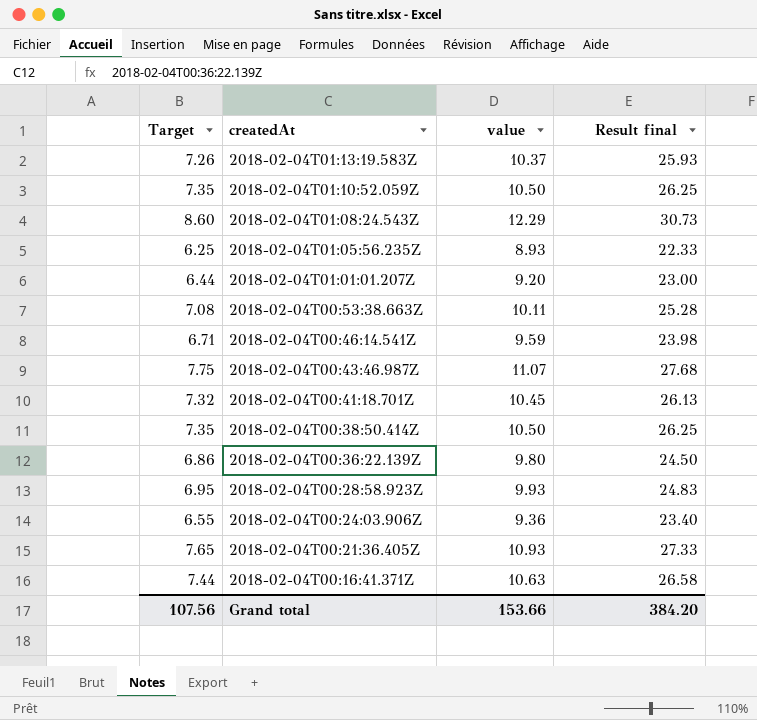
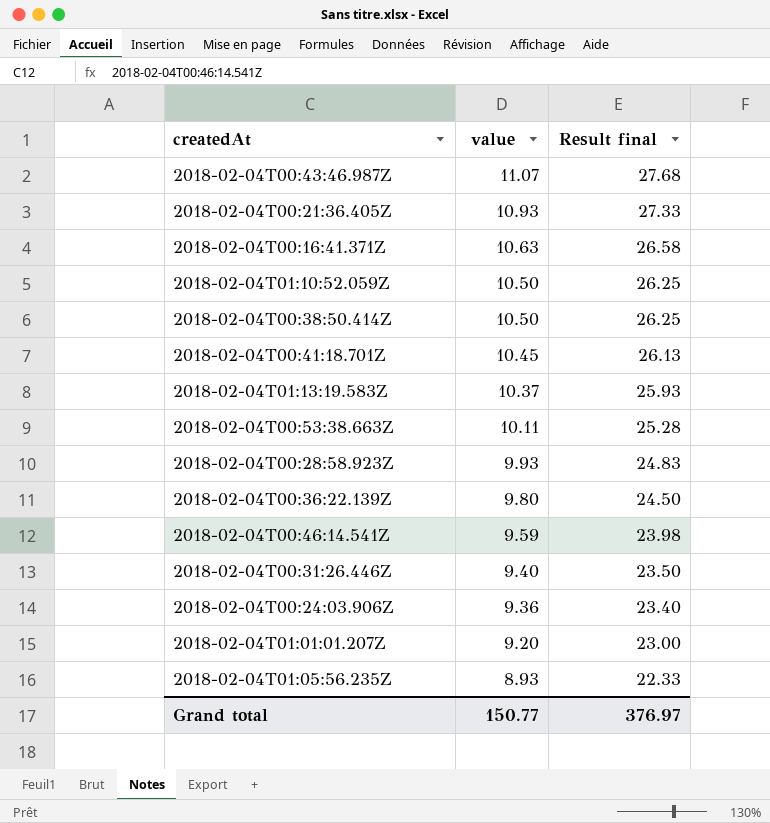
row order: createdAt descending -> value descending
column Target | formula: [value] * 0.7 -> none
row 2018-02-04T01:08:24.543Z: 8.60 | 12.29 | 30.73 -> none
row 2018-02-04T00:31:26.446Z: none -> 9.40 | 23.50
Grand total | value: 153.66 -> 150.77
Grand total | Result final: 384.20 -> 376.97

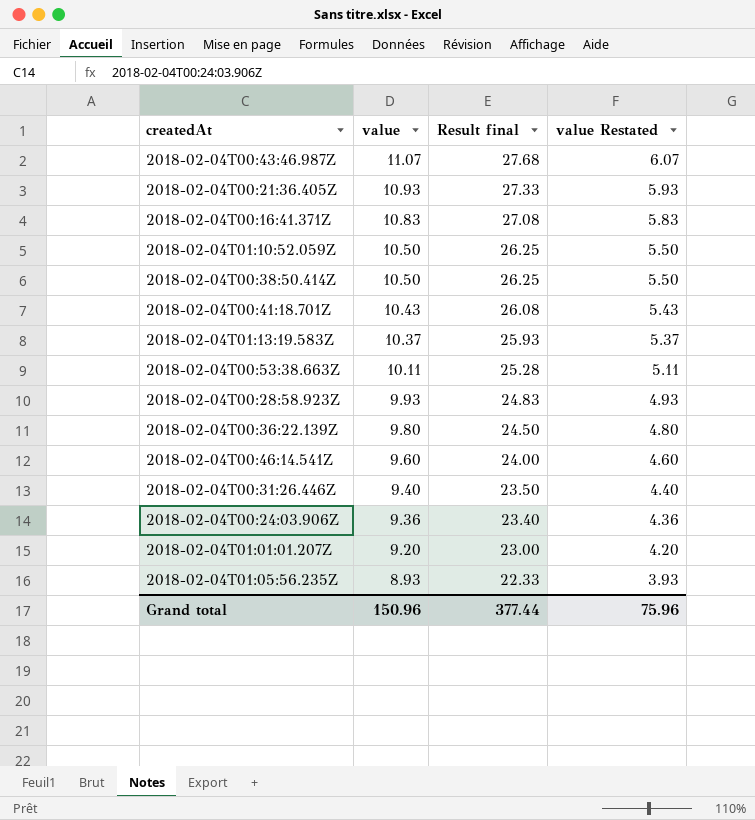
column value Restated | formula: none -> [value] - 5
2018-02-04T00:16:41.371Z | value: 10.63 -> 10.83
2018-02-04T00:16:41.371Z | Result final: 26.58 -> 27.08
2018-02-04T00:41:18.701Z | value: 10.45 -> 10.43
2018-02-04T00:41:18.701Z | Result final: 26.13 -> 26.08
2018-02-04T00:46:14.541Z | value: 9.59 -> 9.60
2018-02-04T00:46:14.541Z | Result final: 23.98 -> 24.00
Grand total | value: 150.77 -> 150.96
Grand total | Result final: 376.97 -> 377.44

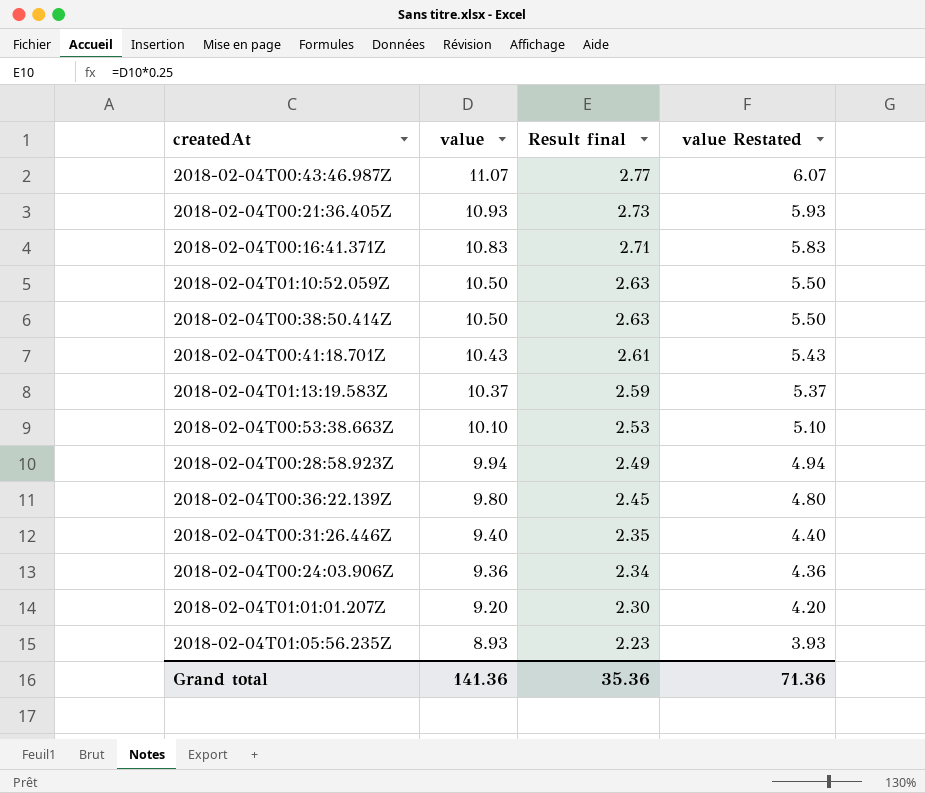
column Result final | formula: [value] * 2.5 -> [value] * 0.25
row 2018-02-04T00:46:14.541Z: 9.60 | 24.00 | 4.60 -> none
2018-02-04T00:53:38.663Z | value: 10.11 -> 10.10
2018-02-04T00:53:38.663Z | value Restated: 5.11 -> 5.10
2018-02-04T00:28:58.923Z | value: 9.93 -> 9.94
2018-02-04T00:28:58.923Z | value Restated: 4.93 -> 4.94
Grand total | value: 150.96 -> 141.36
Grand total | Result final: 377.44 -> 35.36
Grand total | value Restated: 75.96 -> 71.36

